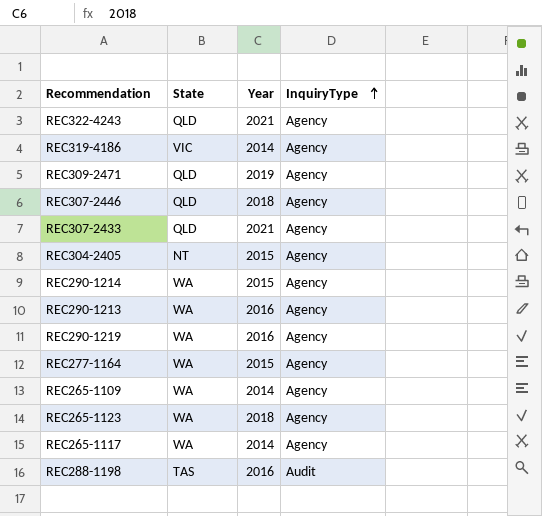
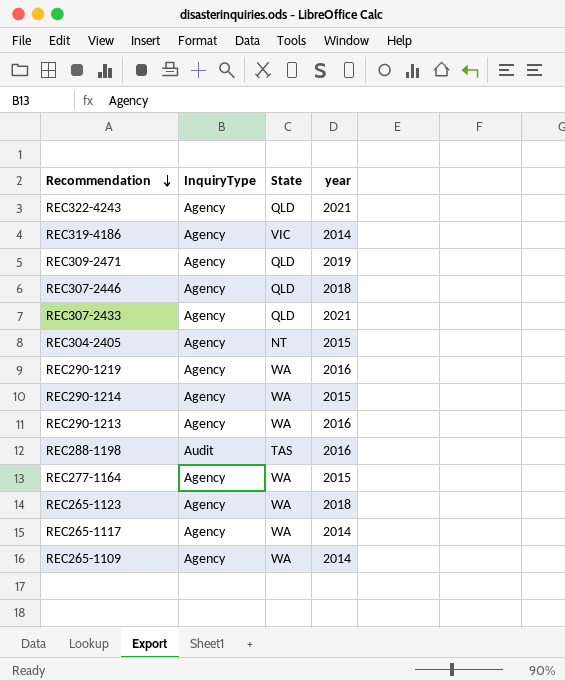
row order: InquiryType ascending -> Recommendation descending
column InquiryType | position: 4 -> 2
column name: Year -> year

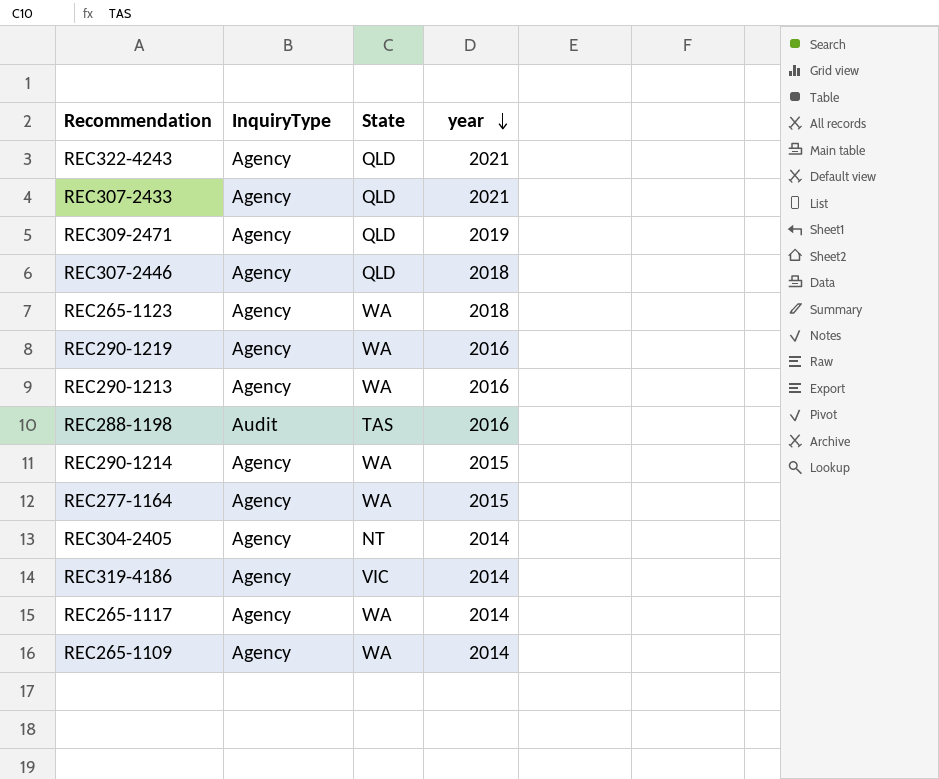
row order: Recommendation descending -> year descending
REC304-2405 | year: 2015 -> 2014

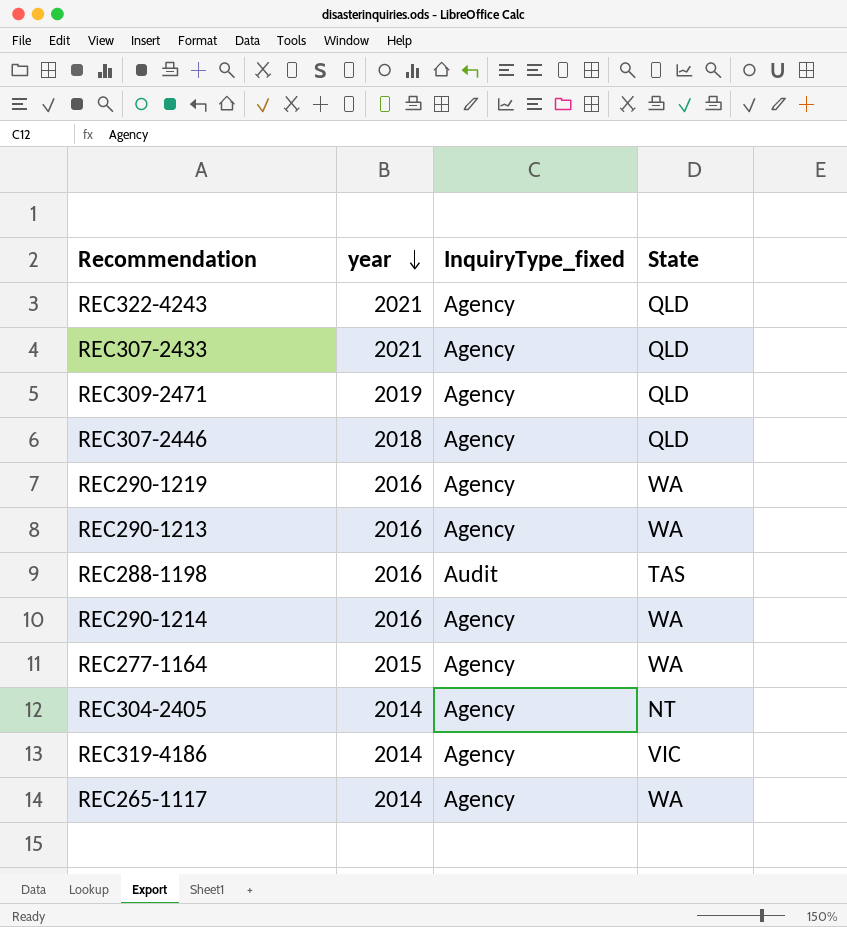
column year | position: 4 -> 2
column name: InquiryType -> InquiryType_fixed
row REC265-1123: Agency | WA | 2018 -> none
row REC265-1109: Agency | WA | 2014 -> none
REC290-1214 | year: 2015 -> 2016

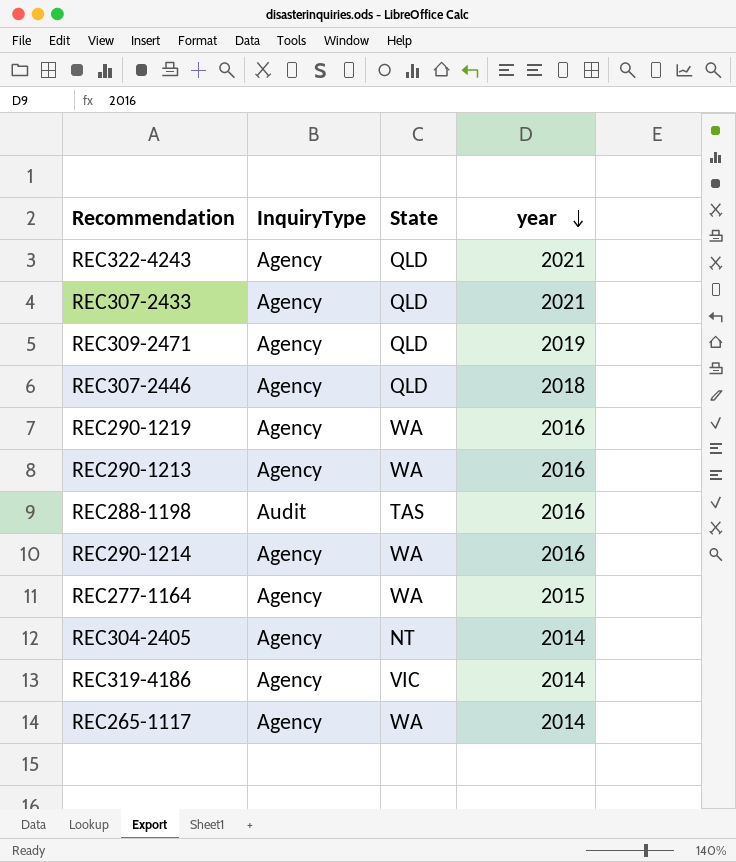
column name: InquiryType_fixed -> InquiryType
column year | position: 2 -> 4

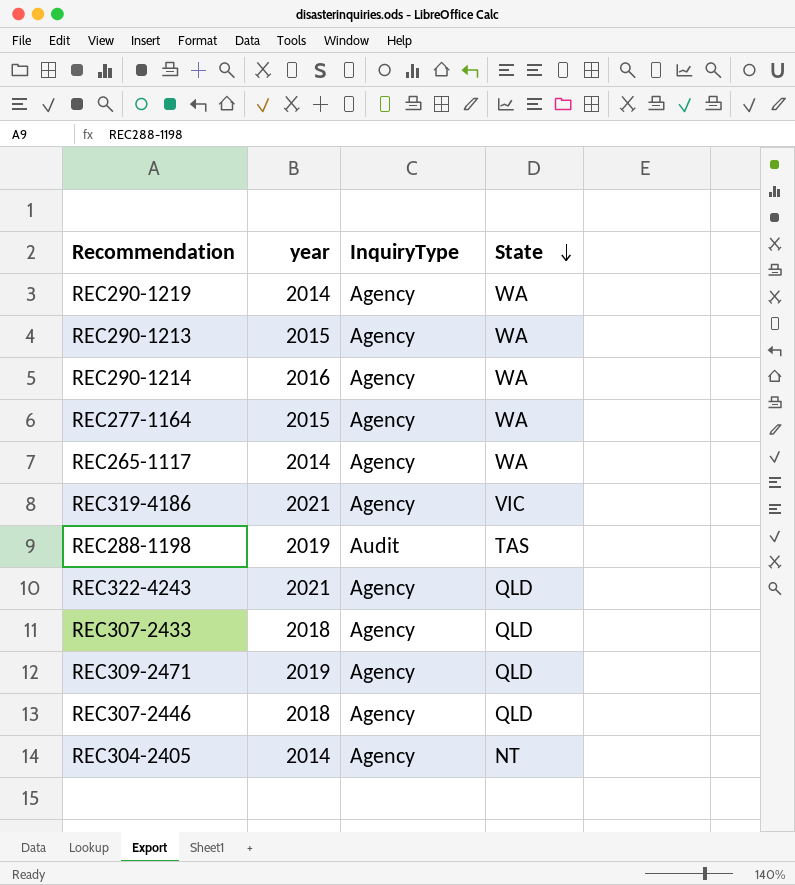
row order: year descending -> State descending
column year | position: 4 -> 2
REC290-1219 | year: 2016 -> 2014
REC290-1213 | year: 2016 -> 2015
REC319-4186 | year: 2014 -> 2021
REC288-1198 | year: 2016 -> 2019
REC307-2433 | year: 2021 -> 2018

